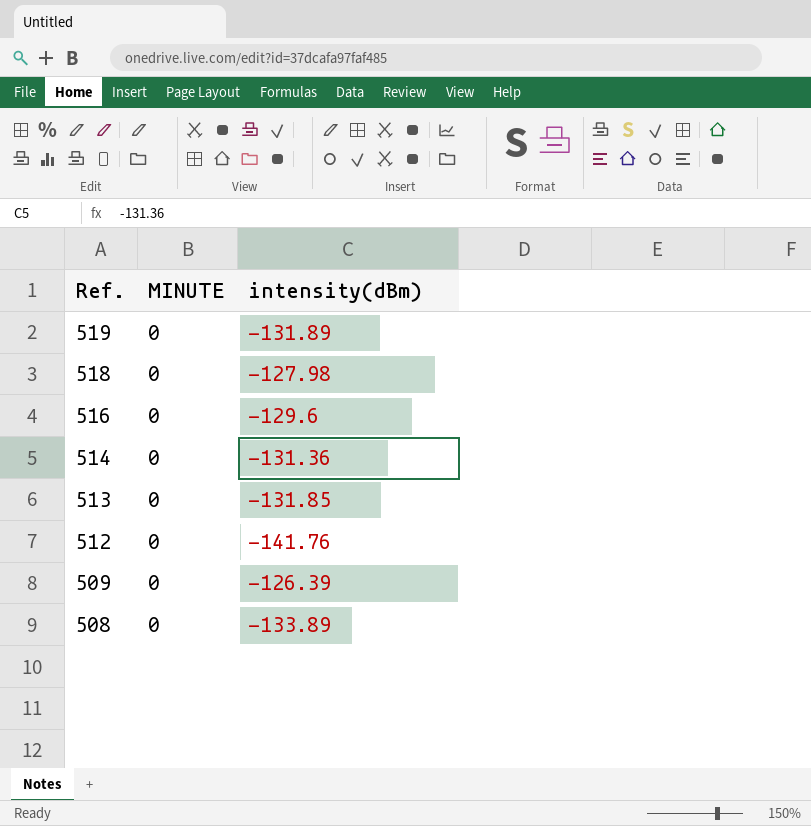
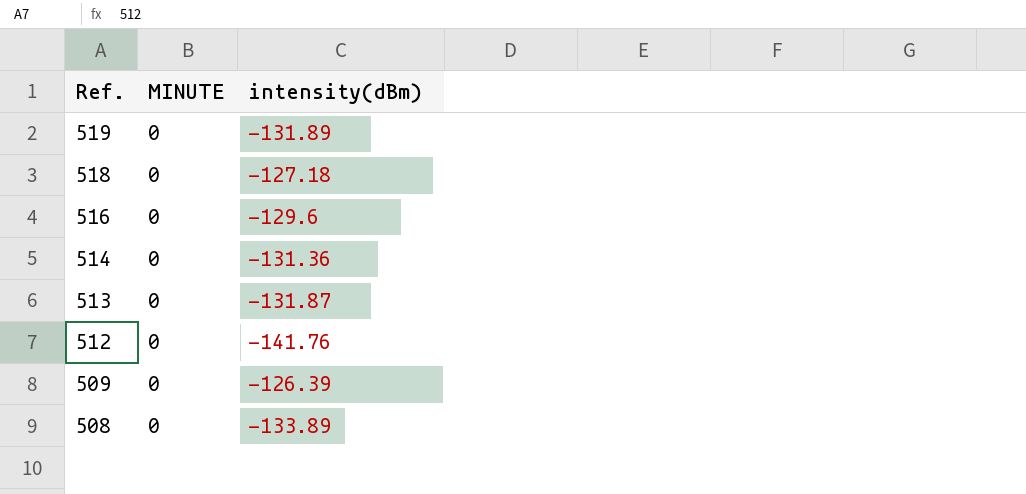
518 | intensity(dBm): -127.98 -> -127.18
513 | intensity(dBm): -131.85 -> -131.87

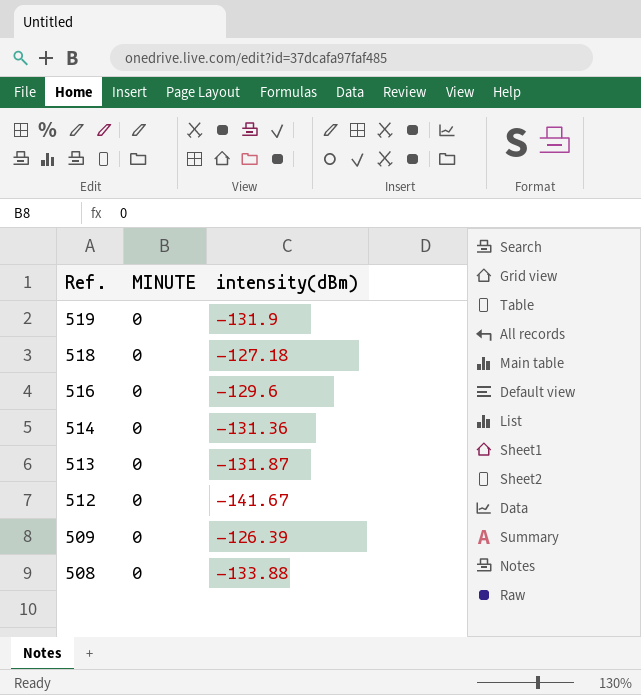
519 | intensity(dBm): -131.89 -> -131.9
512 | intensity(dBm): -141.76 -> -141.67
508 | intensity(dBm): -133.89 -> -133.88

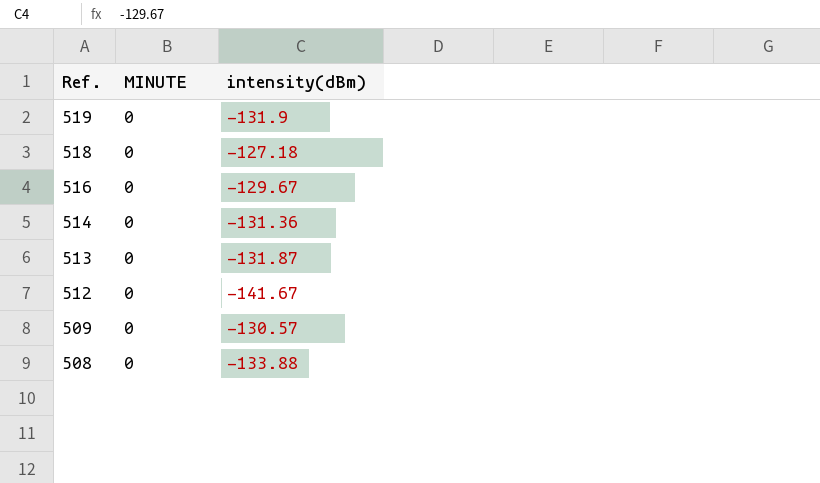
516 | intensity(dBm): -129.6 -> -129.67
509 | intensity(dBm): -126.39 -> -130.57

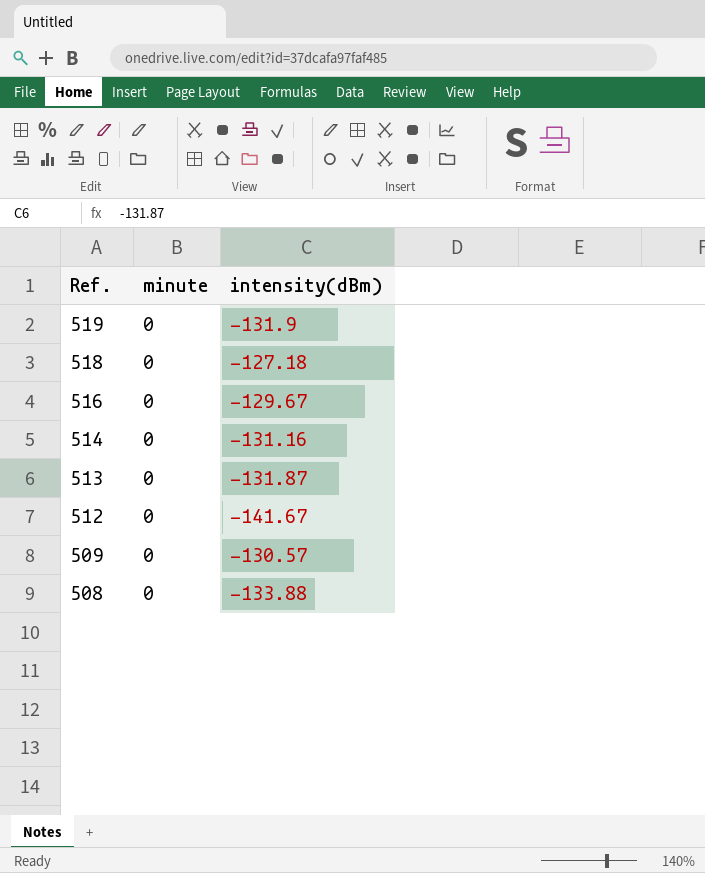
column name: MINUTE -> minute
514 | intensity(dBm): -131.36 -> -131.16

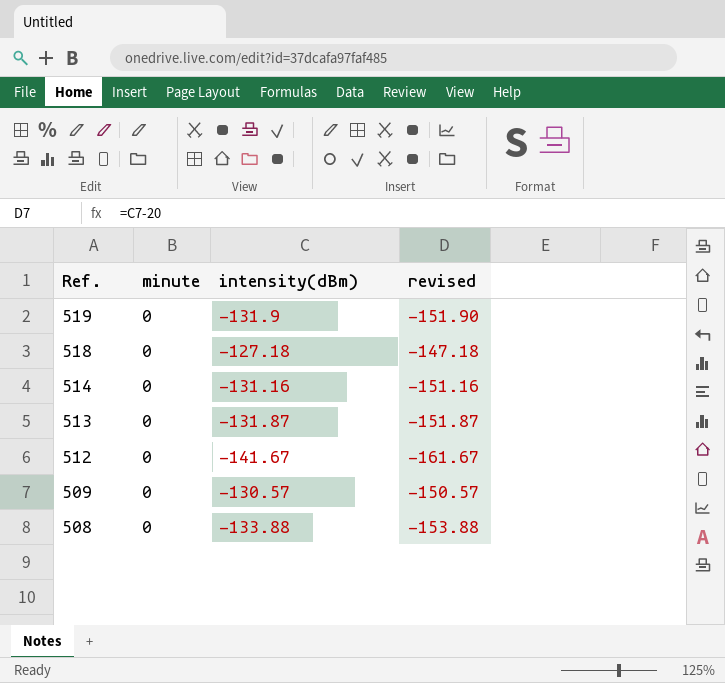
column revised | formula: none -> [intensity(dBm)] - 20
row 516: 0 | -129.67 -> none

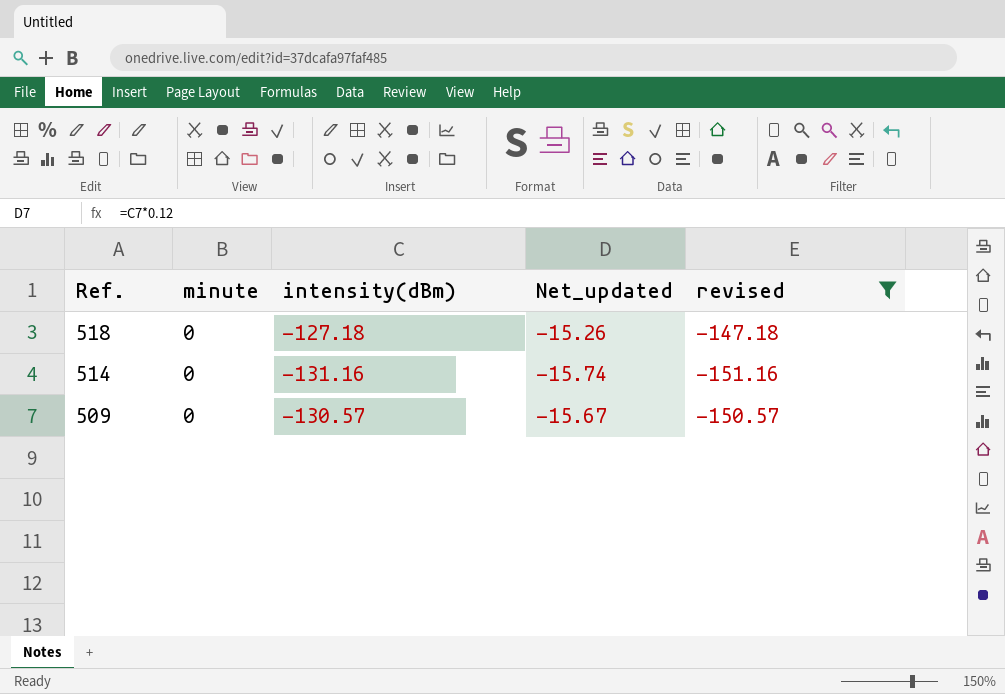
filter: none -> revised >= -151.16
column Net_updated | formula: none -> [intensity(dBm)] * 0.12

